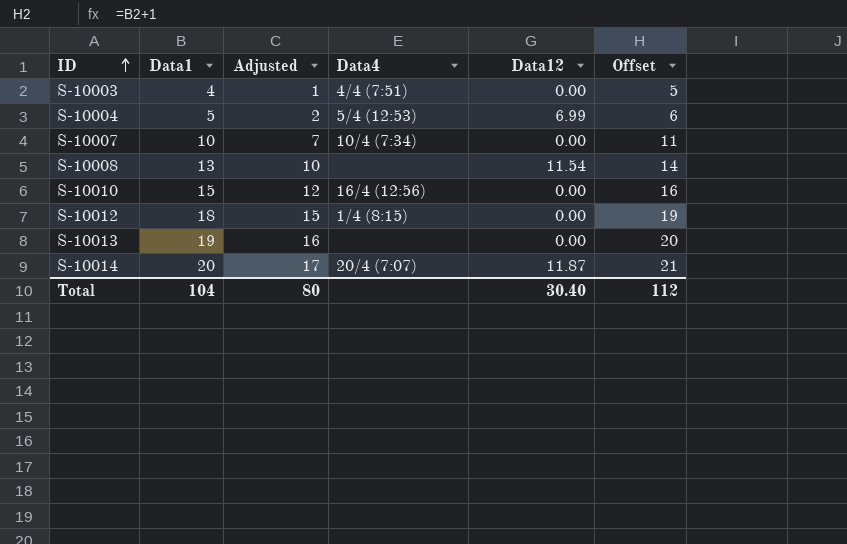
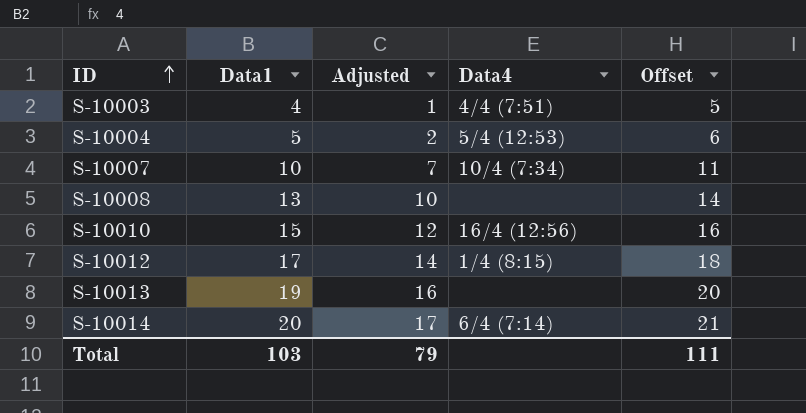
column Data12 | position: 5 -> none
S-10012 | Data1: 18 -> 17
S-10012 | Adjusted: 15 -> 14
S-10012 | Offset: 19 -> 18
S-10014 | Data4: 20/4 (7:07) -> 6/4 (7:14)
Total | Data1: 104 -> 103
Total | Adjusted: 80 -> 79
Total | Offset: 112 -> 111

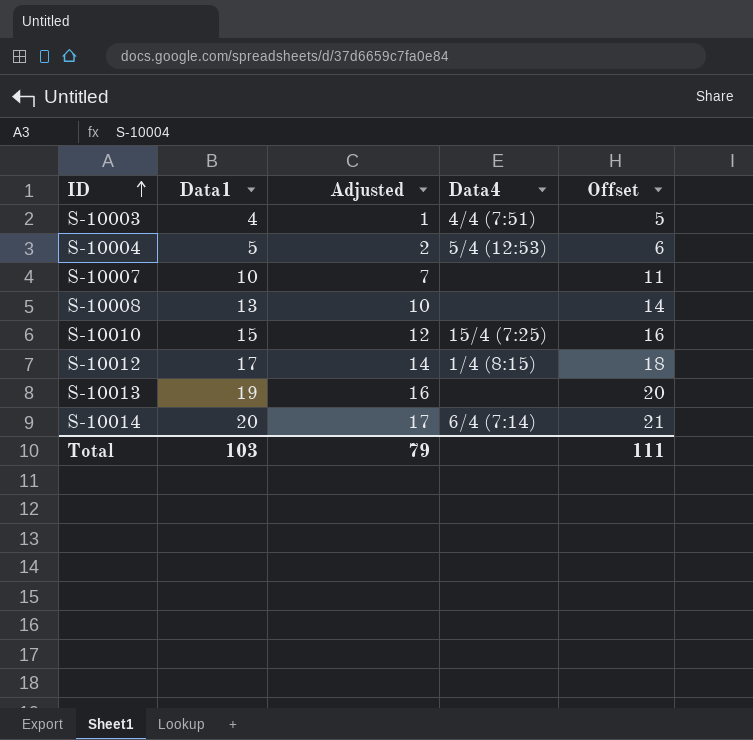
S-10007 | Data4: 10/4 (7:34) -> none
S-10010 | Data4: 16/4 (12:56) -> 15/4 (7:25)

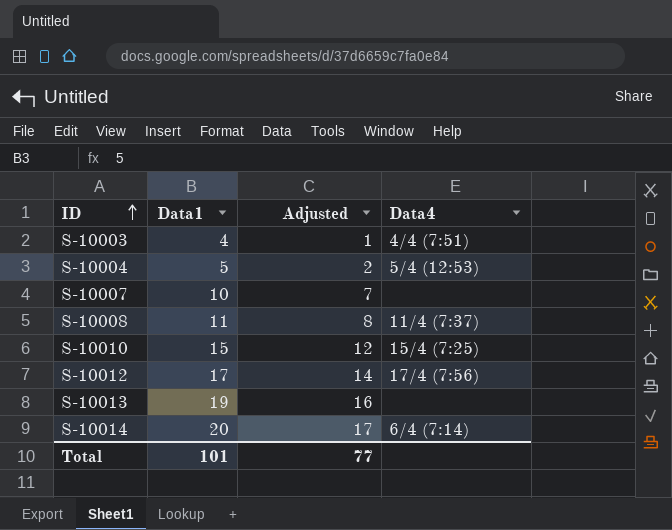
column Offset | formula: [Data1] + 1 -> none
S-10008 | Data1: 13 -> 11
S-10008 | Adjusted: 10 -> 8
S-10008 | Data4: none -> 11/4 (7:37)
S-10012 | Data4: 1/4 (8:15) -> 17/4 (7:56)
Total | Data1: 103 -> 101
Total | Adjusted: 79 -> 77

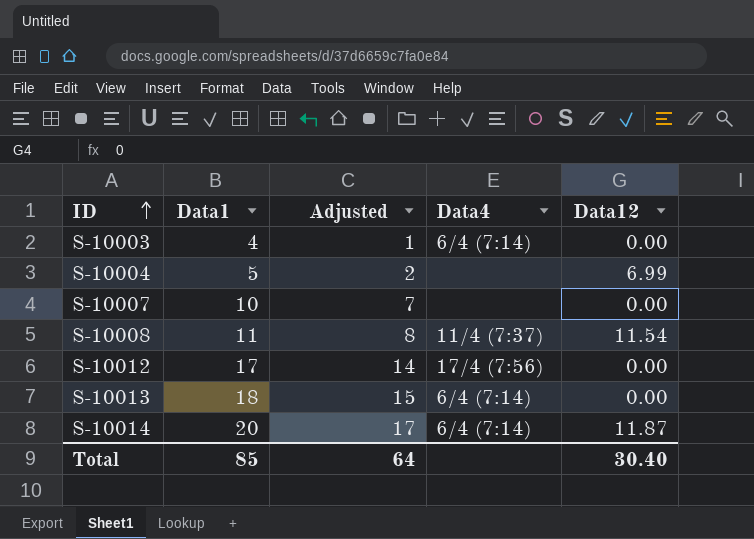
column Data12 | position: none -> 5
row S-10010: 15 | 12 | 15/4 (7:25) -> none
S-10003 | Data4: 4/4 (7:51) -> 6/4 (7:14)
S-10004 | Data4: 5/4 (12:53) -> none
S-10013 | Data1: 19 -> 18
S-10013 | Adjusted: 16 -> 15
S-10013 | Data4: none -> 6/4 (7:14)
Total | Data1: 101 -> 85
Total | Adjusted: 77 -> 64

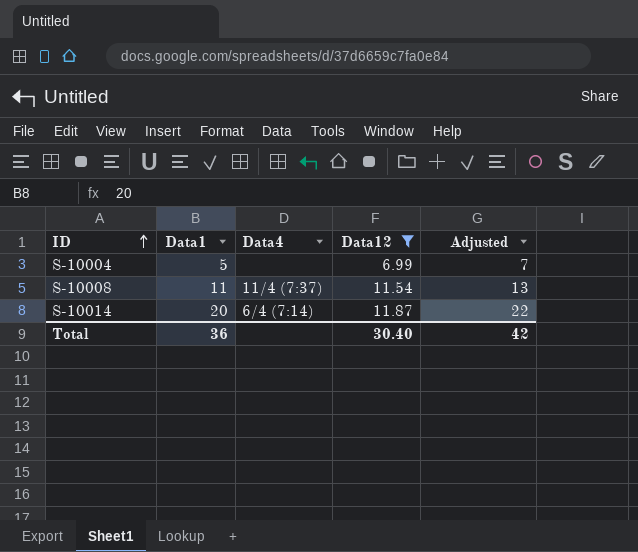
filter: none -> Data12 != 0.00
column Adjusted | formula: [Data1] - 3 -> [Data1] + 2
column Adjusted | position: 3 -> 5
Total | Data1: 85 -> 36
Total | Adjusted: 64 -> 42

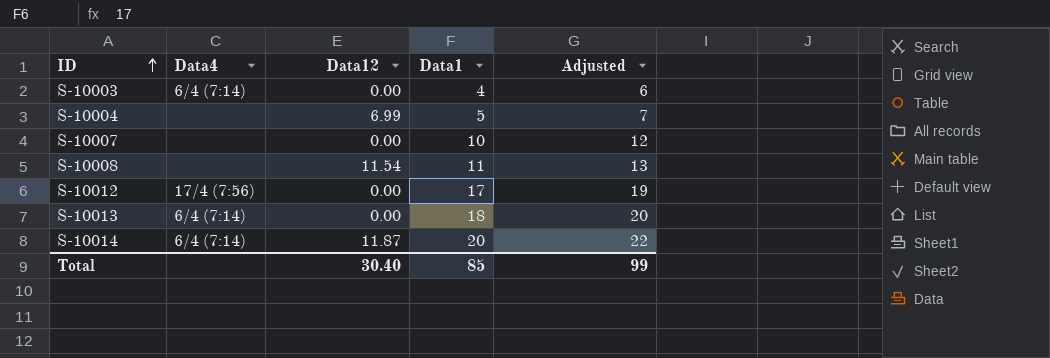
filter: Data12 != 0.00 -> none
column Data1 | position: 2 -> 4
S-10008 | Data4: 11/4 (7:37) -> none
Total | Data1: 36 -> 85
Total | Adjusted: 42 -> 99

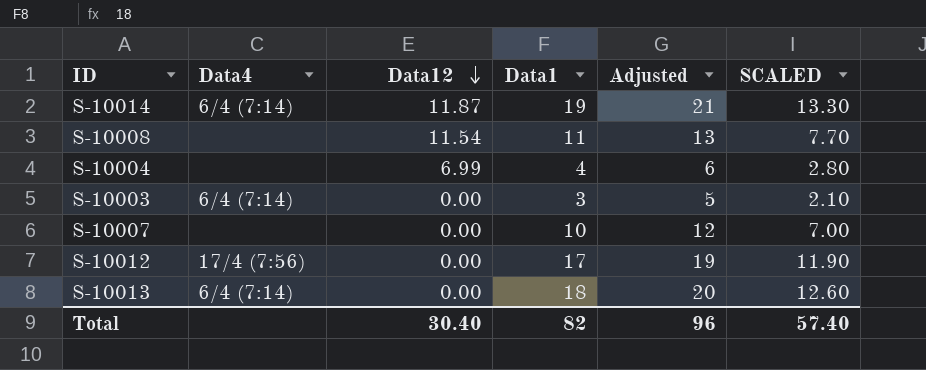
row order: ID ascending -> Data12 descending
column SCALED | formula: none -> [Data1] * 0.7
S-10014 | Data1: 20 -> 19
S-10014 | Adjusted: 22 -> 21
S-10004 | Data1: 5 -> 4
S-10004 | Adjusted: 7 -> 6
S-10003 | Data1: 4 -> 3
S-10003 | Adjusted: 6 -> 5
Total | Data1: 85 -> 82
Total | Adjusted: 99 -> 96

